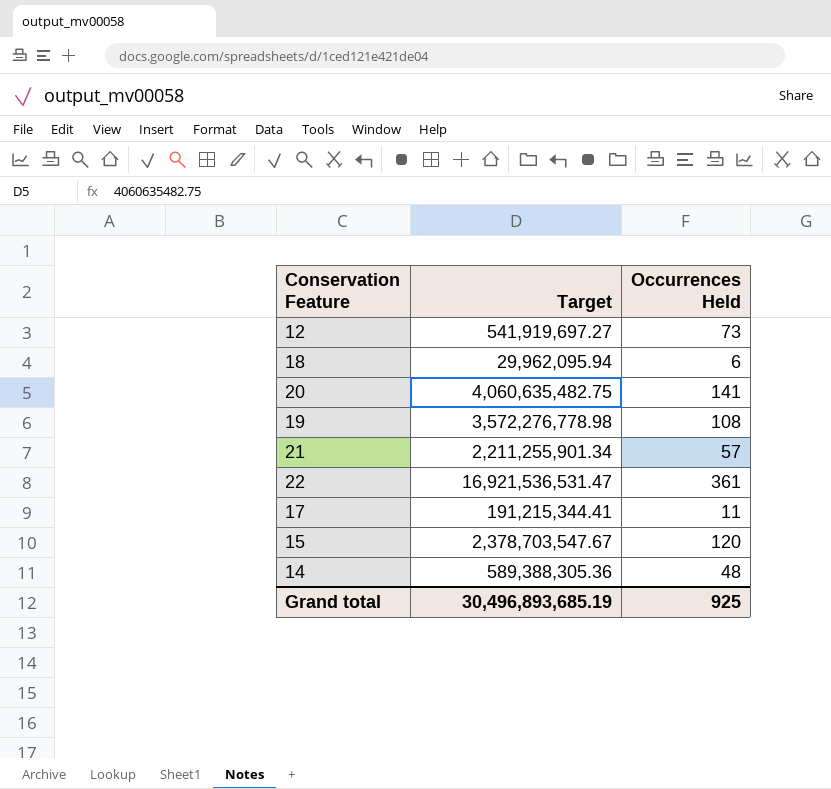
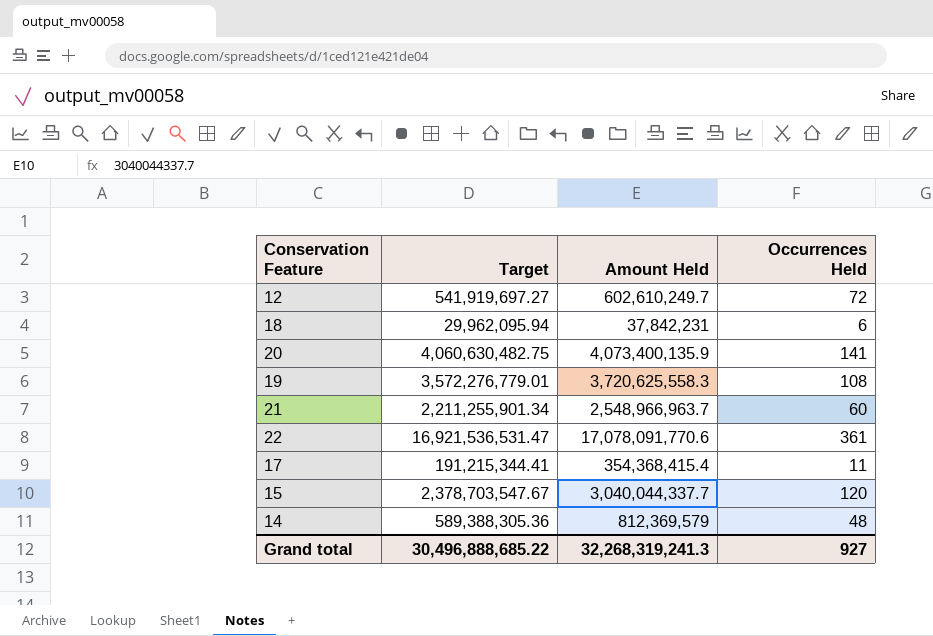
column Amount Held | position: none -> 3
12 | Occurrences Held: 73 -> 72
20 | Target: 4,060,635,482.75 -> 4,060,630,482.75
19 | Target: 3,572,276,778.98 -> 3,572,276,779.01
21 | Occurrences Held: 57 -> 60
Grand total | Target: 30,496,893,685.19 -> 30,496,888,685.22
Grand total | Occurrences Held: 925 -> 927

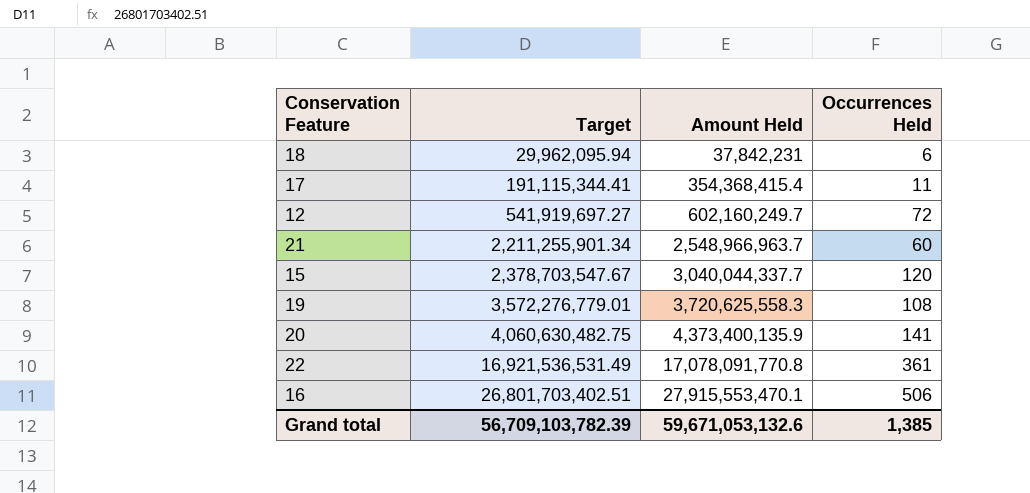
row order: none -> Target ascending
row 14: 589,388,305.36 | 812,369,579 | 48 -> none
17 | Target: 191,215,344.41 -> 191,115,344.41
12 | Amount Held: 602,610,249.7 -> 602,160,249.7
20 | Amount Held: 4,073,400,135.9 -> 4,373,400,135.9
22 | Target: 16,921,536,531.47 -> 16,921,536,531.49
22 | Amount Held: 17,078,091,770.6 -> 17,078,091,770.8
row 16: none -> 26,801,703,402.51 | 27,915,553,470.1 | 506
Grand total | Target: 30,496,888,685.22 -> 56,709,103,782.39
Grand total | Amount Held: 32,268,319,241.3 -> 59,671,053,132.6
Grand total | Occurrences Held: 927 -> 1,385

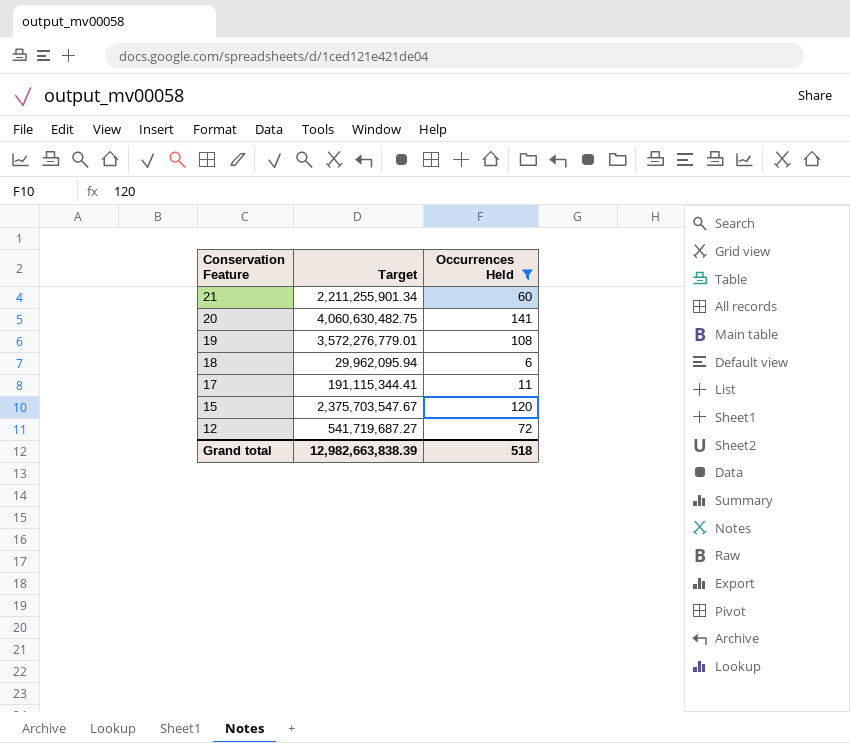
filter: none -> Occurrences Held <= 141
row order: Target ascending -> Conservation Feature descending
column Amount Held | position: 3 -> none
15 | Target: 2,378,703,547.67 -> 2,375,703,547.67
12 | Target: 541,919,697.27 -> 541,719,687.27
Grand total | Target: 56,709,103,782.39 -> 12,982,663,838.39
Grand total | Occurrences Held: 1,385 -> 518

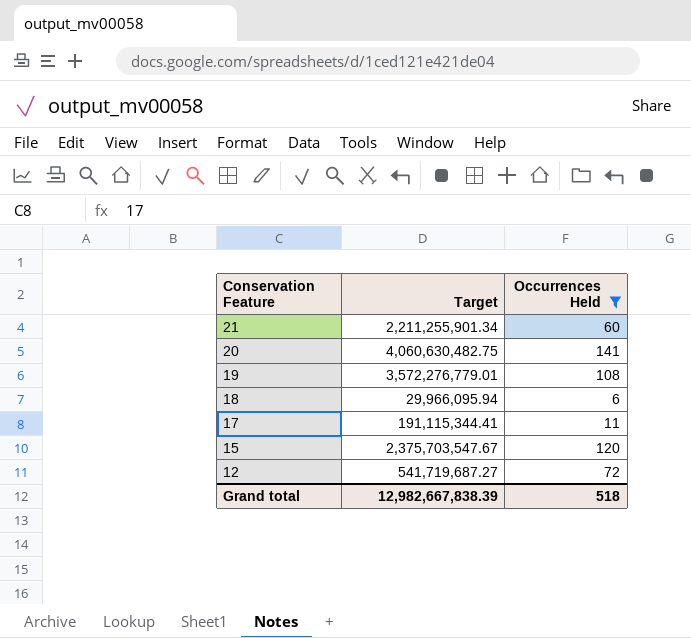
18 | Target: 29,962,095.94 -> 29,966,095.94
Grand total | Target: 12,982,663,838.39 -> 12,982,667,838.39

